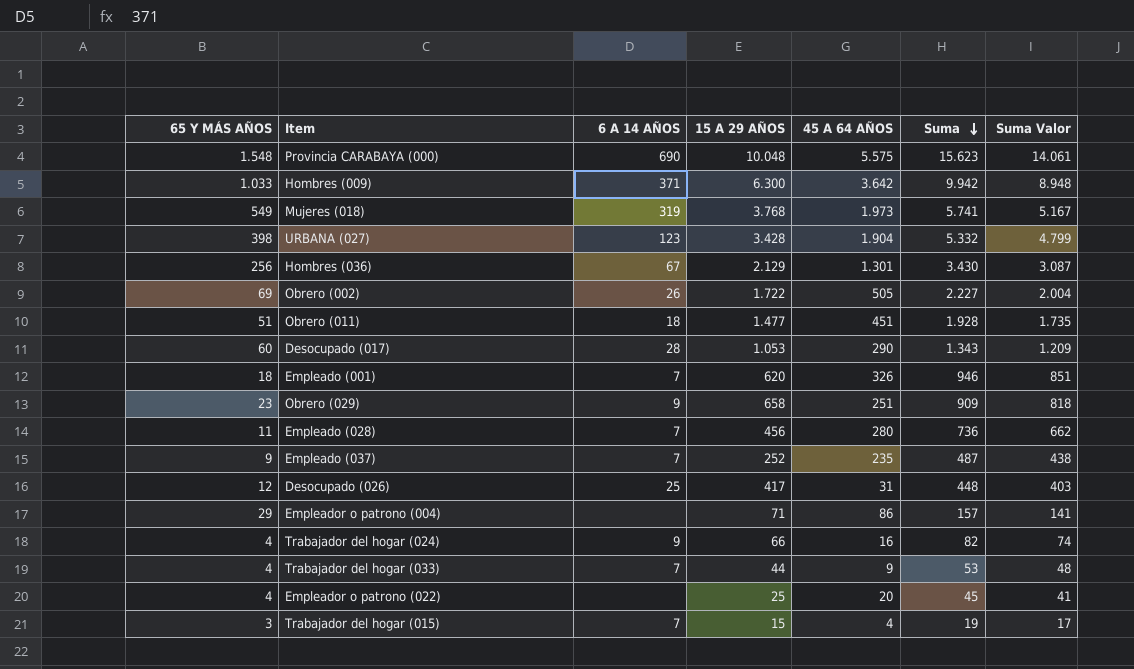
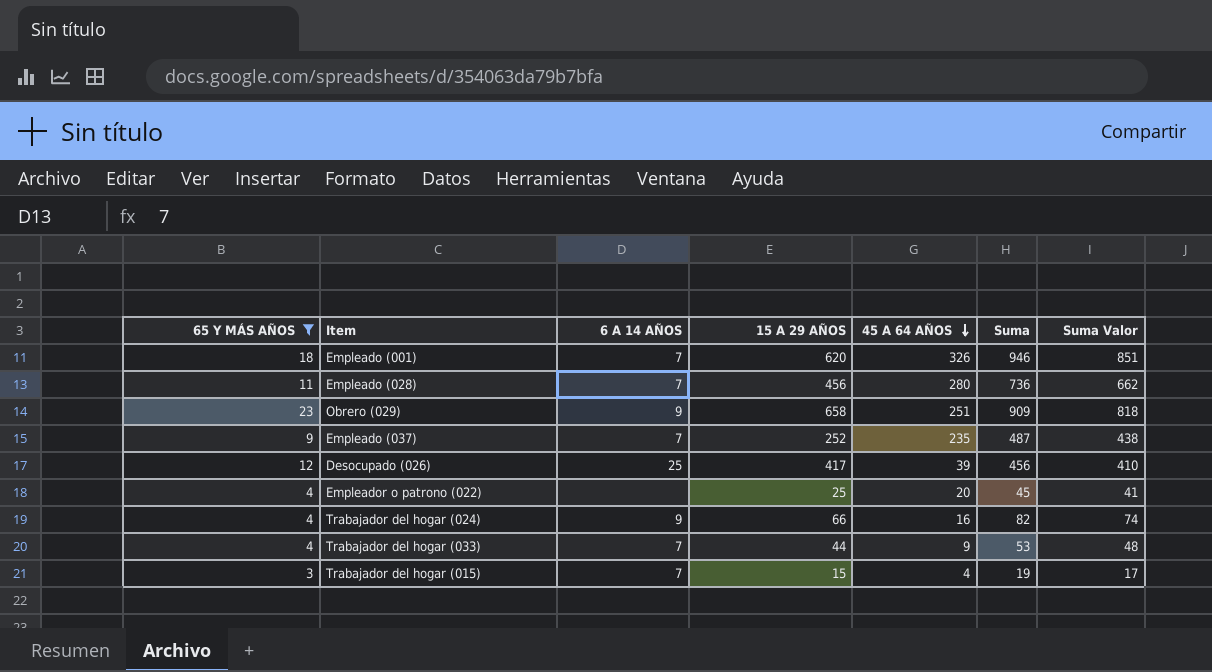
filter: none -> 65 Y MÁS AÑOS <= 23
row order: Suma descending -> 45 A 64 AÑOS descending
Desocupado (026) | 45 A 64 AÑOS: 31 -> 39
Desocupado (026) | Suma: 448 -> 456
Desocupado (026) | Suma Valor: 403 -> 410

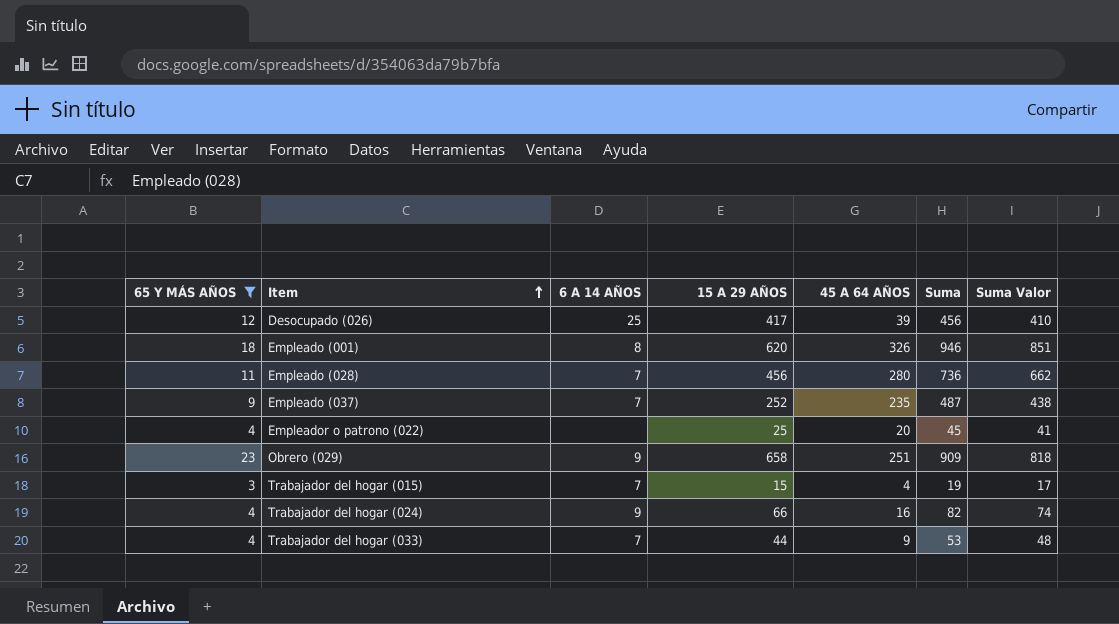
row order: 45 A 64 AÑOS descending -> Item ascending
Empleado (001) | 6 A 14 AÑOS: 7 -> 8

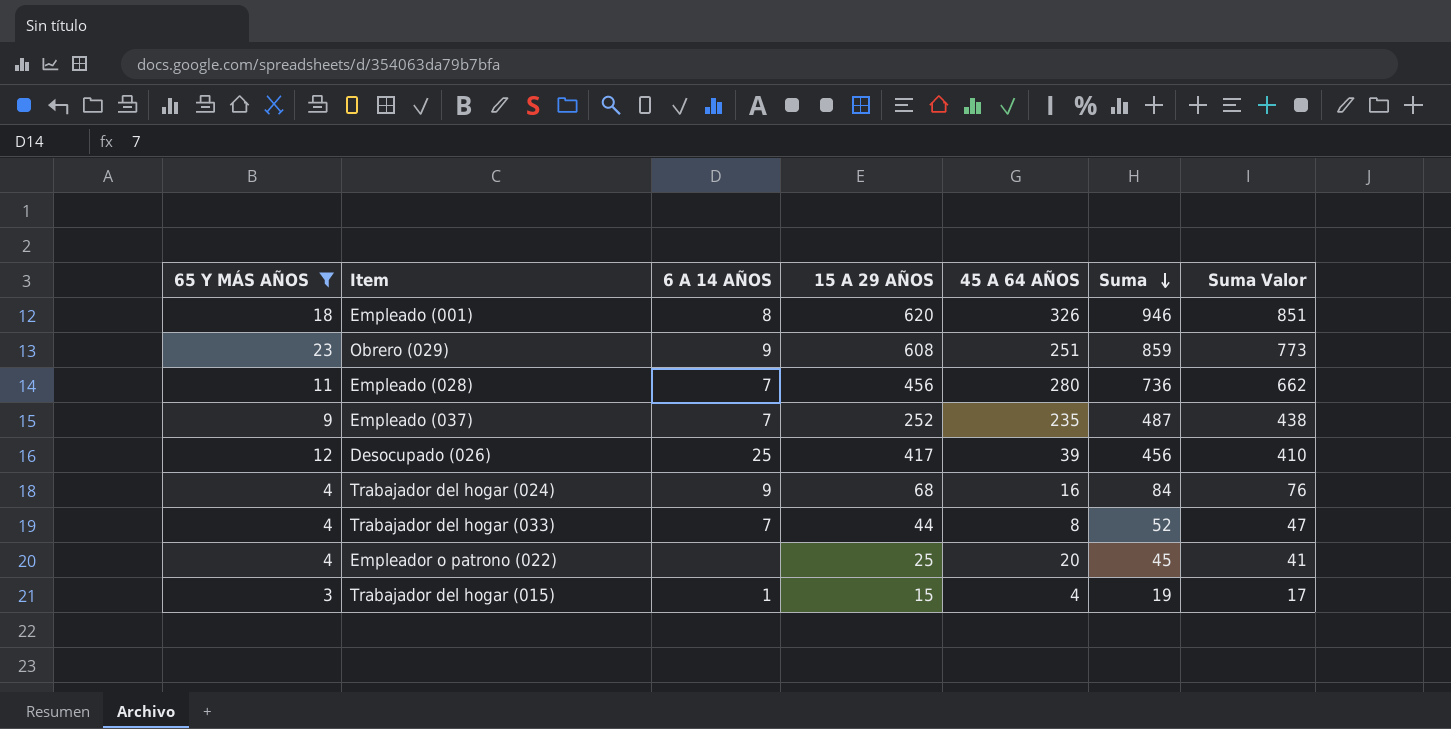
row order: Item ascending -> Suma descending
Obrero (029) | 15 A 29 AÑOS: 658 -> 608
Obrero (029) | Suma: 909 -> 859
Obrero (029) | Suma Valor: 818 -> 773
Trabajador del hogar (024) | 15 A 29 AÑOS: 66 -> 68
Trabajador del hogar (024) | Suma: 82 -> 84
Trabajador del hogar (024) | Suma Valor: 74 -> 76
Trabajador del hogar (033) | 45 A 64 AÑOS: 9 -> 8
Trabajador del hogar (033) | Suma: 53 -> 52
Trabajador del hogar (033) | Suma Valor: 48 -> 47
Trabajador del hogar (015) | 6 A 14 AÑOS: 7 -> 1

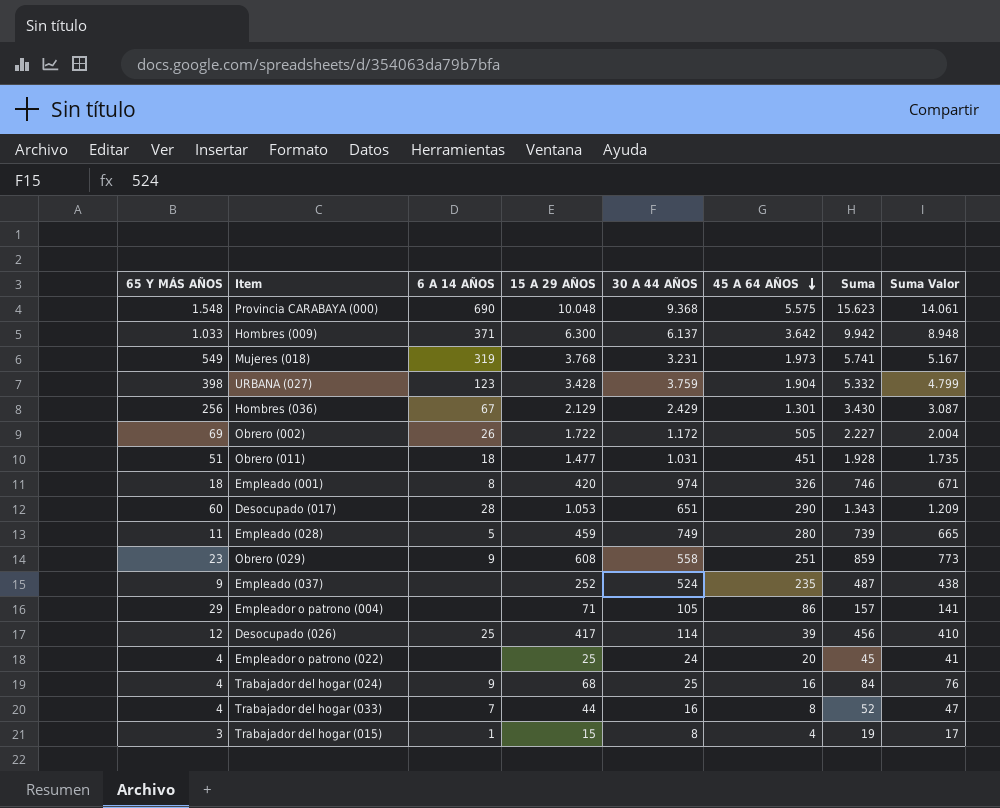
filter: 65 Y MÁS AÑOS <= 23 -> none
row order: Suma descending -> 45 A 64 AÑOS descending
column 30 A 44 AÑOS | position: none -> 5
Empleado (001) | 15 A 29 AÑOS: 620 -> 420
Empleado (001) | Suma: 946 -> 746
Empleado (001) | Suma Valor: 851 -> 671
Empleado (028) | 6 A 14 AÑOS: 7 -> 5
Empleado (028) | 15 A 29 AÑOS: 456 -> 459
Empleado (028) | Suma: 736 -> 739
Empleado (028) | Suma Valor: 662 -> 665
Empleado (037) | 6 A 14 AÑOS: 7 -> none

